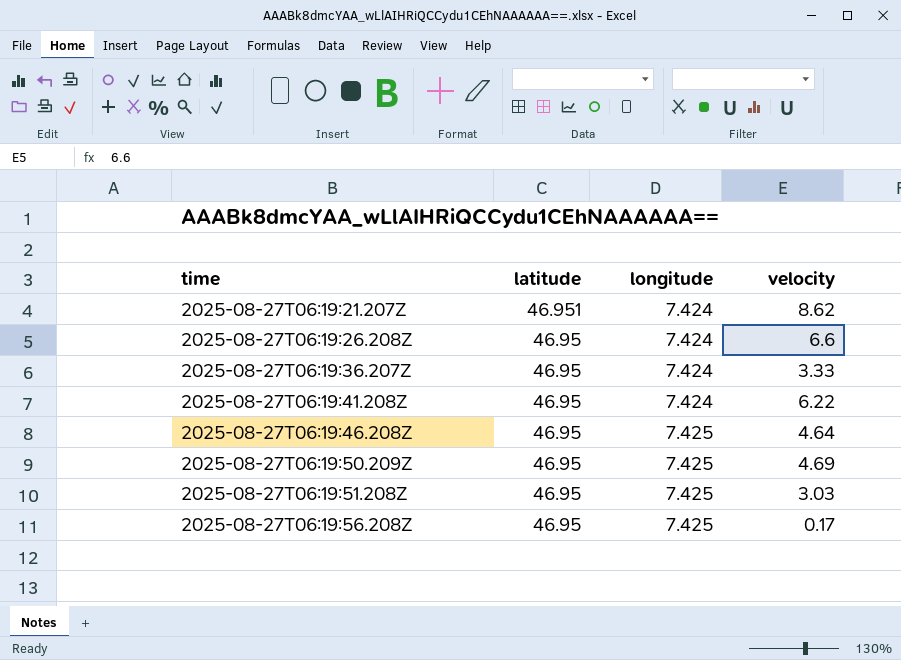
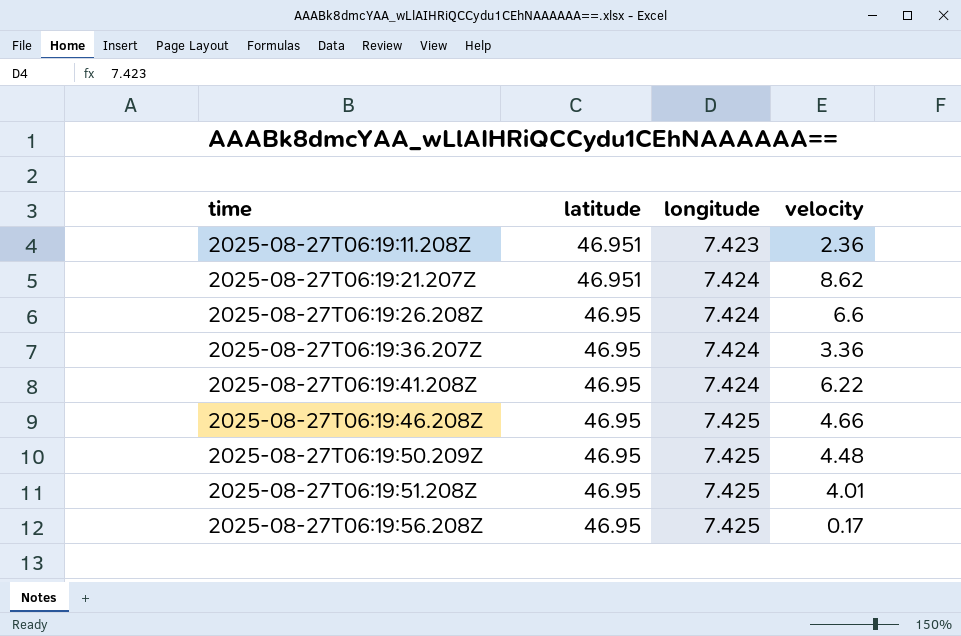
row 2025-08-27T06:19:11.208Z: none -> 46.951 | 7.423 | 2.36
2025-08-27T06:19:36.207Z | velocity: 3.33 -> 3.36
2025-08-27T06:19:46.208Z | velocity: 4.64 -> 4.66
2025-08-27T06:19:50.209Z | velocity: 4.69 -> 4.48
2025-08-27T06:19:51.208Z | velocity: 3.03 -> 4.01

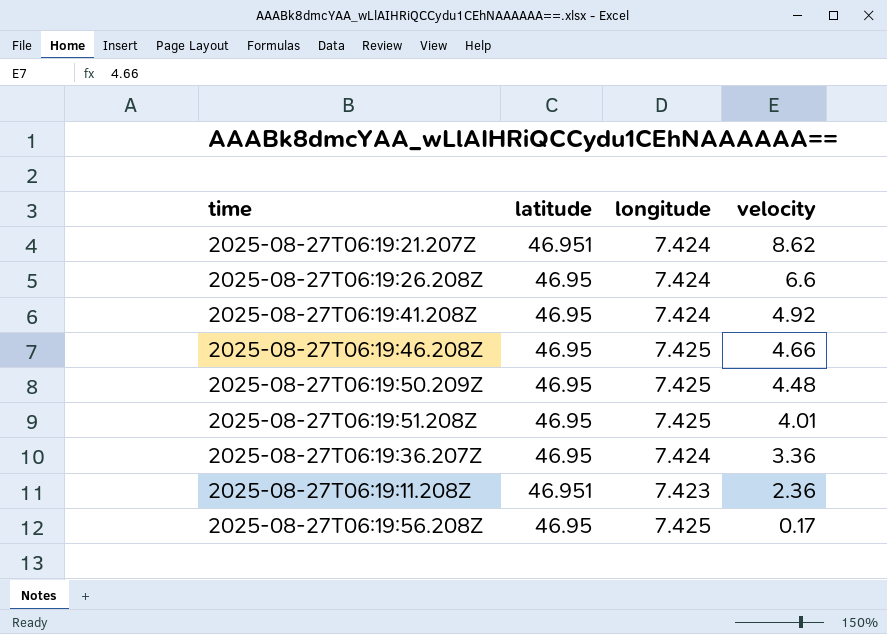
row order: time ascending -> velocity descending
2025-08-27T06:19:41.208Z | velocity: 6.22 -> 4.92

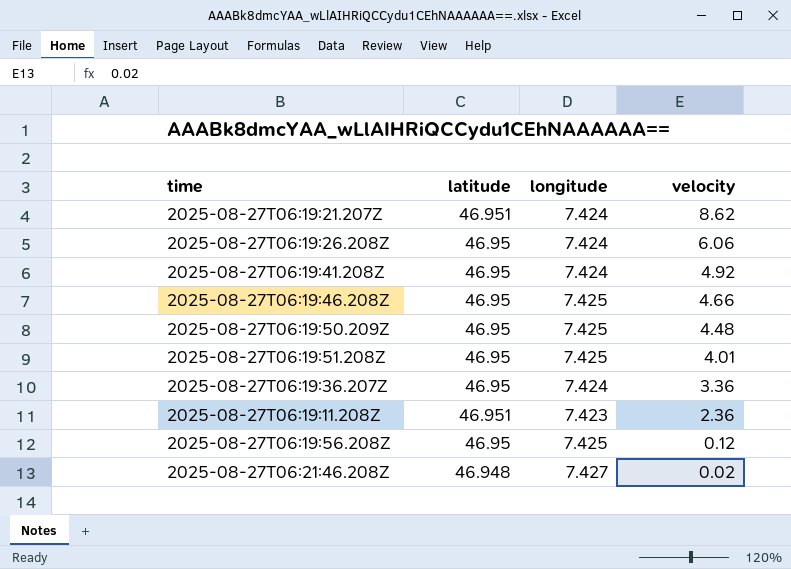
2025-08-27T06:19:26.208Z | velocity: 6.6 -> 6.06
2025-08-27T06:19:56.208Z | velocity: 0.17 -> 0.12
row 2025-08-27T06:21:46.208Z: none -> 46.948 | 7.427 | 0.02

